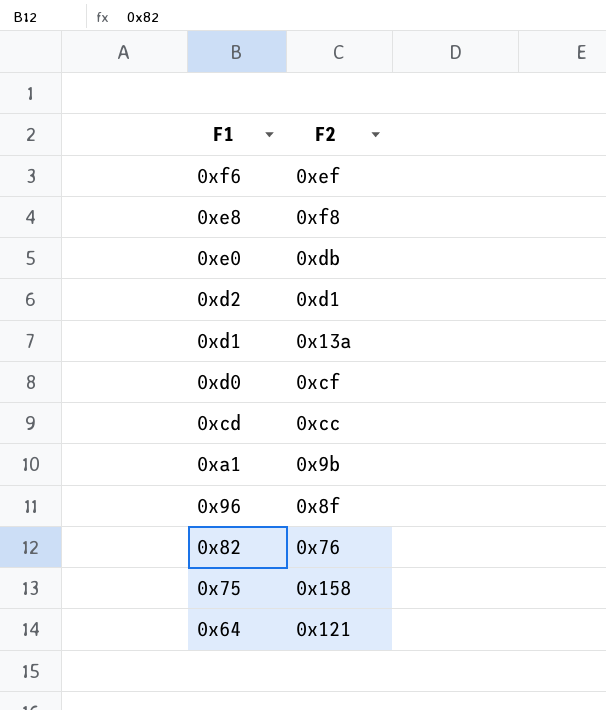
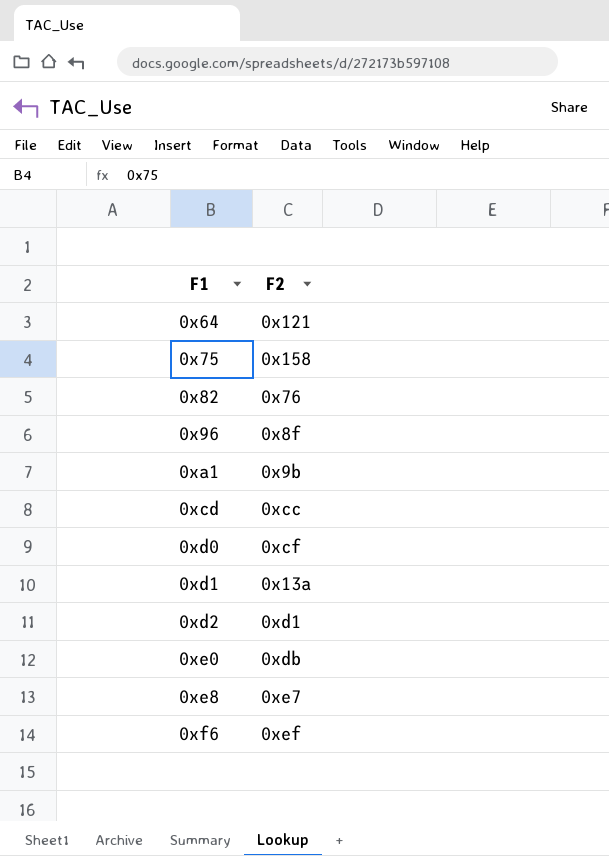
row order: F1 descending -> F1 ascending
0xe8 | F2: 0xf8 -> 0xe7

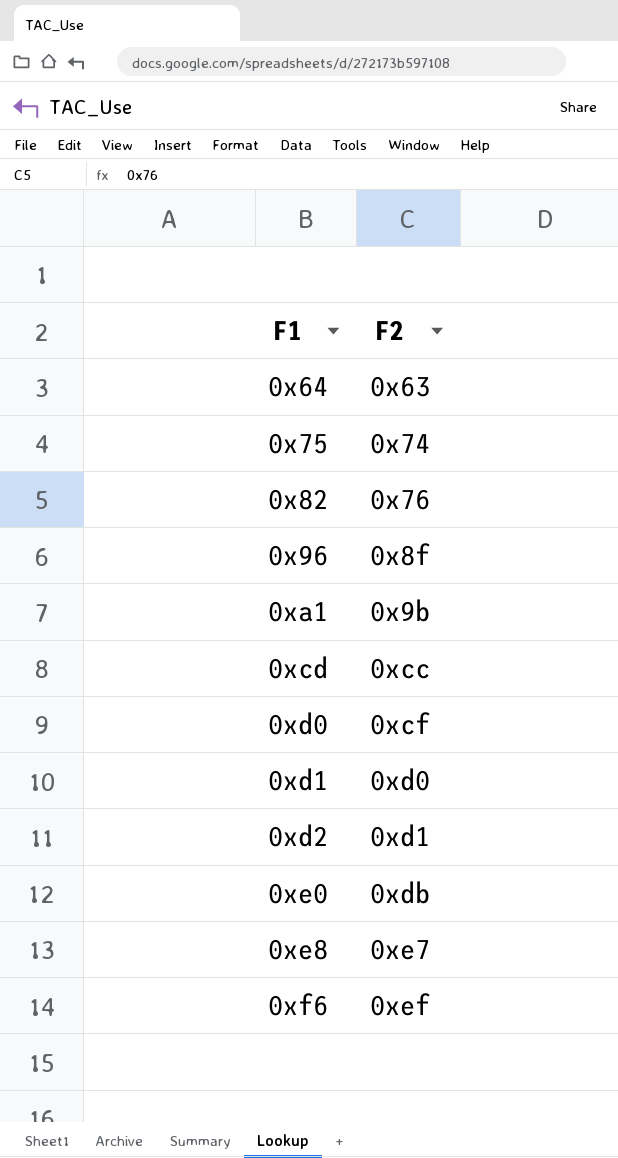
0x64 | F2: 0x121 -> 0x63
0x75 | F2: 0x158 -> 0x74
0xd1 | F2: 0x13a -> 0xd0

